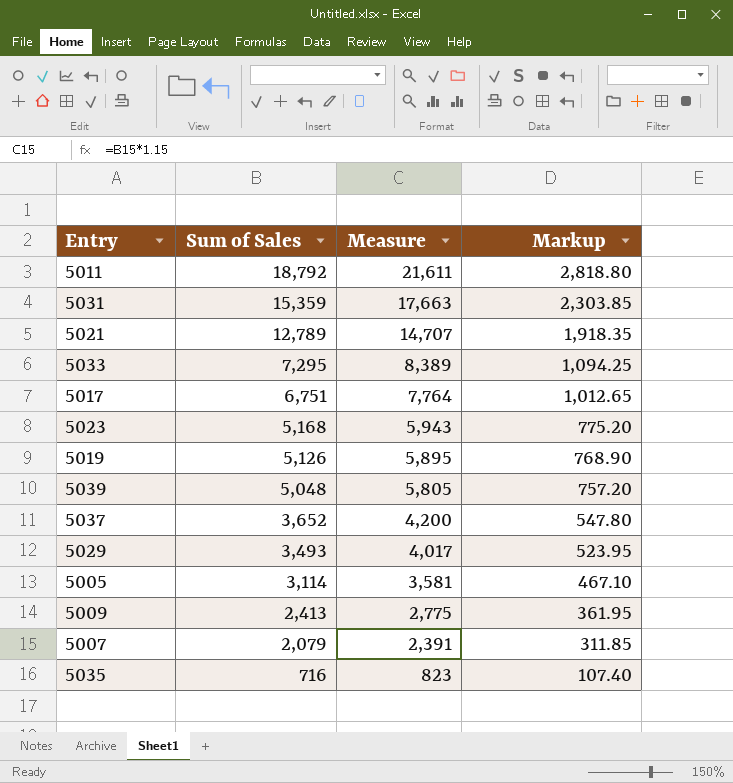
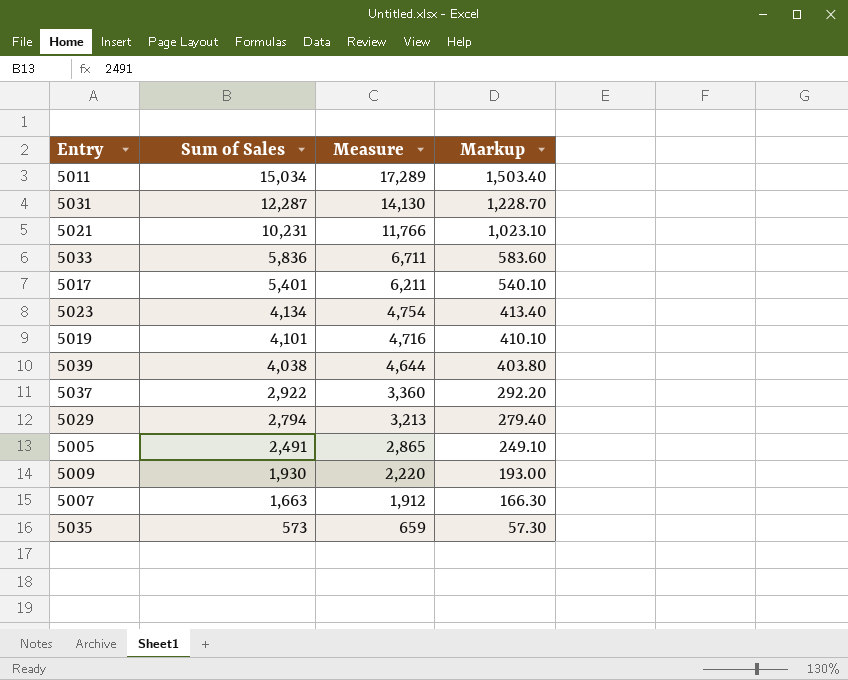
column Markup | formula: [Sum of Sales] * 0.15 -> [Sum of Sales] * 0.1
5011 | Sum of Sales: 18,792 -> 15,034
5011 | Measure: 21,611 -> 17,289
5031 | Sum of Sales: 15,359 -> 12,287
5031 | Measure: 17,663 -> 14,130
5021 | Sum of Sales: 12,789 -> 10,231
5021 | Measure: 14,707 -> 11,766
5033 | Sum of Sales: 7,295 -> 5,836
5033 | Measure: 8,389 -> 6,711
5017 | Sum of Sales: 6,751 -> 5,401
5017 | Measure: 7,764 -> 6,211
5023 | Sum of Sales: 5,168 -> 4,134
5023 | Measure: 5,943 -> 4,754
5019 | Sum of Sales: 5,126 -> 4,101
5019 | Measure: 5,895 -> 4,716
5039 | Sum of Sales: 5,048 -> 4,038
5039 | Measure: 5,805 -> 4,644
5037 | Sum of Sales: 3,652 -> 2,922
5037 | Measure: 4,200 -> 3,360
5029 | Sum of Sales: 3,493 -> 2,794
5029 | Measure: 4,017 -> 3,213
5005 | Sum of Sales: 3,114 -> 2,491
5005 | Measure: 3,581 -> 2,865
5009 | Sum of Sales: 2,413 -> 1,930
5009 | Measure: 2,775 -> 2,220
5007 | Sum of Sales: 2,079 -> 1,663
5007 | Measure: 2,391 -> 1,912
5035 | Sum of Sales: 716 -> 573
5035 | Measure: 823 -> 659

